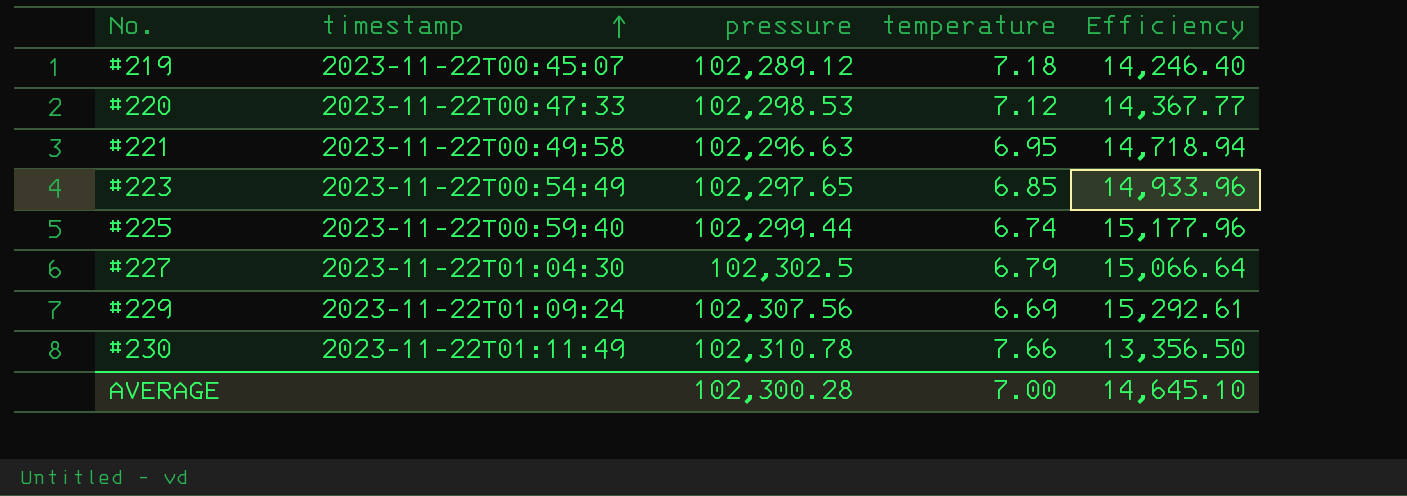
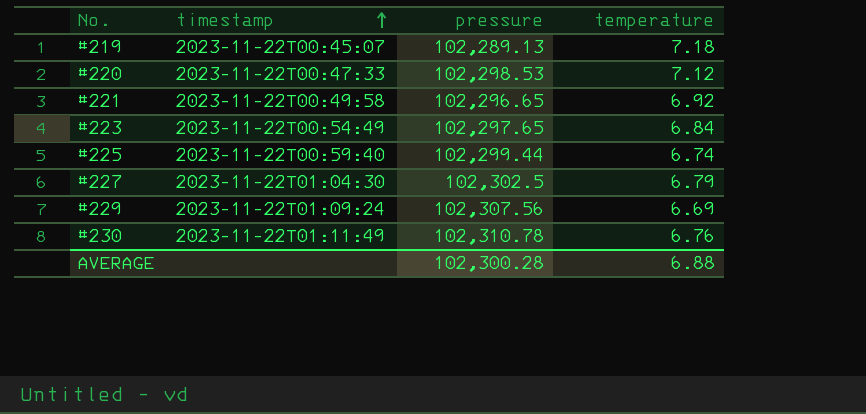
column Efficiency | formula: [pressure] / [temperature] -> none
#219 | pressure: 102,289.12 -> 102,289.13
#221 | pressure: 102,296.63 -> 102,296.65
#221 | temperature: 6.95 -> 6.92
#223 | temperature: 6.85 -> 6.84
#230 | temperature: 7.66 -> 6.76
AVERAGE | temperature: 7.00 -> 6.88

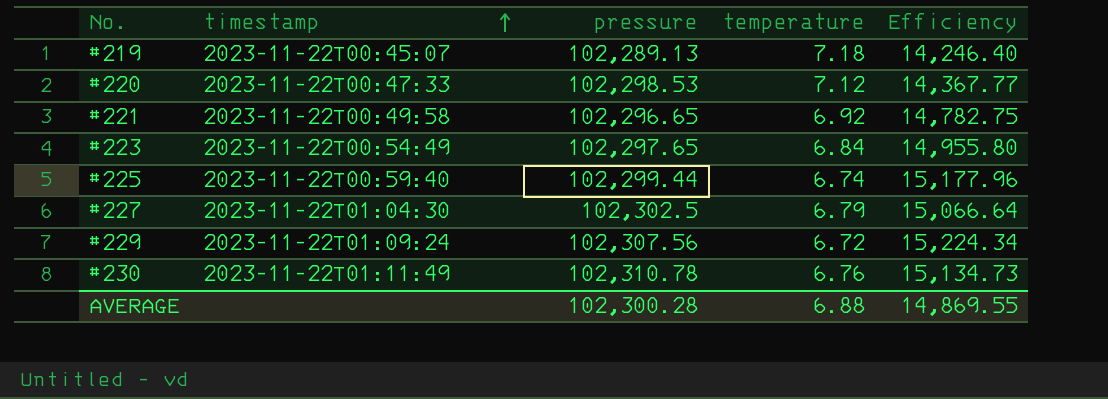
column Efficiency | formula: none -> [pressure] / [temperature]
#229 | temperature: 6.69 -> 6.72

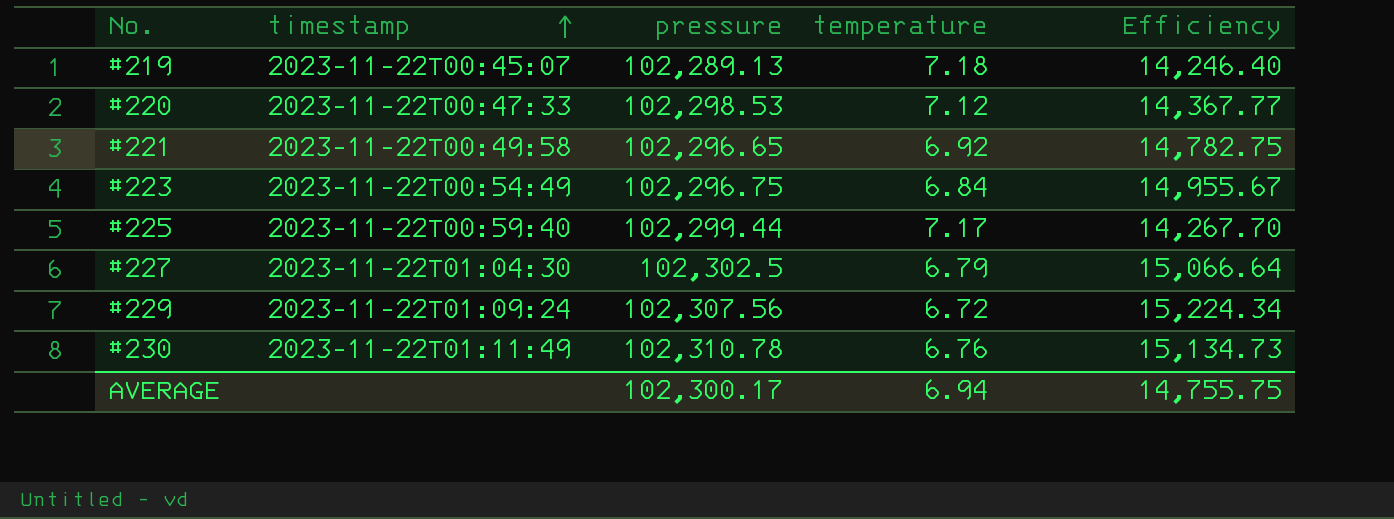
#223 | pressure: 102,297.65 -> 102,296.75
#223 | Efficiency: 14,955.80 -> 14,955.67
#225 | temperature: 6.74 -> 7.17
#225 | Efficiency: 15,177.96 -> 14,267.70
AVERAGE | pressure: 102,300.28 -> 102,300.17
AVERAGE | temperature: 6.88 -> 6.94
AVERAGE | Efficiency: 14,869.55 -> 14,755.75

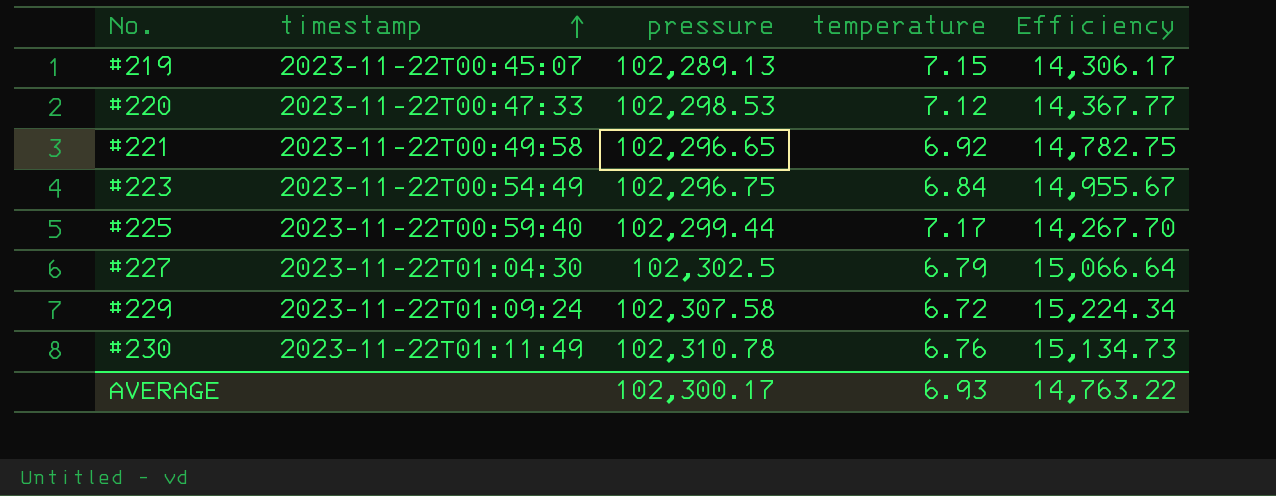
#219 | temperature: 7.18 -> 7.15
#219 | Efficiency: 14,246.40 -> 14,306.17
#229 | pressure: 102,307.56 -> 102,307.58
AVERAGE | temperature: 6.94 -> 6.93
AVERAGE | Efficiency: 14,755.75 -> 14,763.22

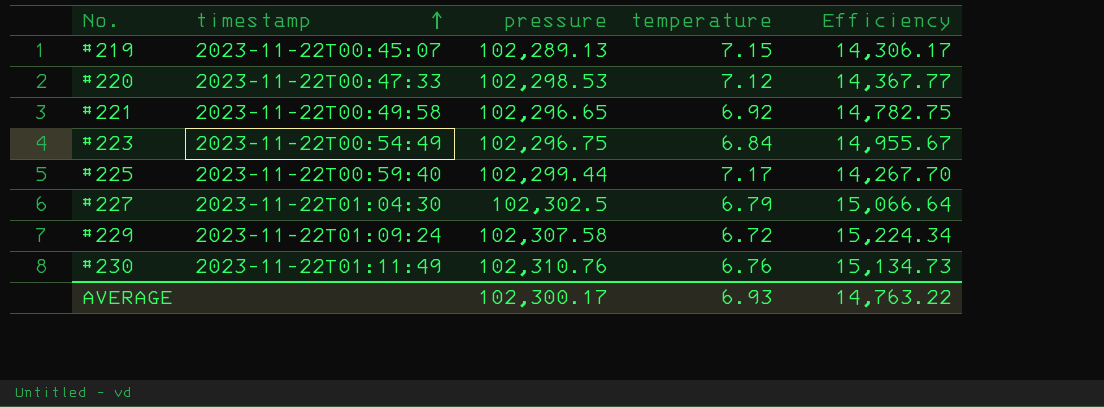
#230 | pressure: 102,310.78 -> 102,310.76

